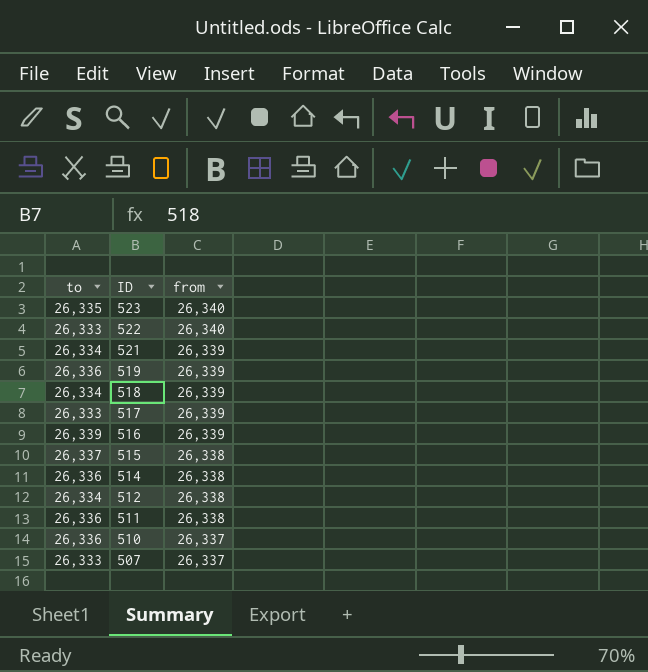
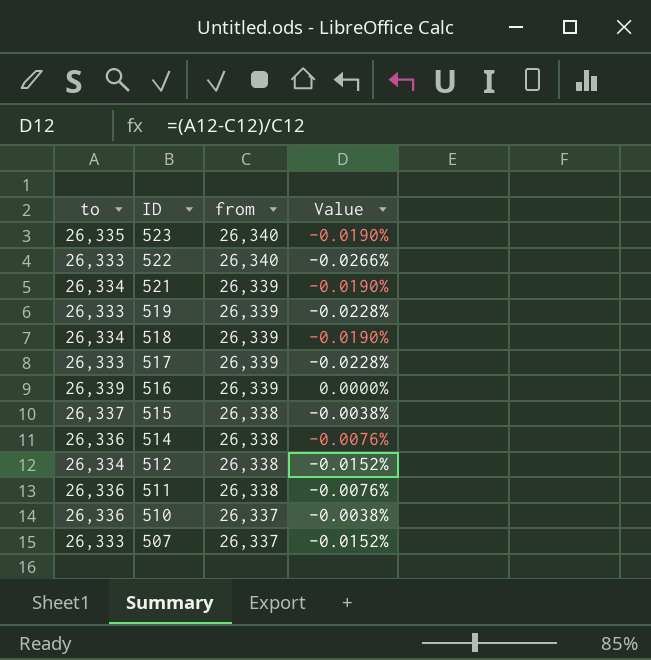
column Value | formula: none -> ([to] - [from]) / [from]
519 | to: 26,336 -> 26,333

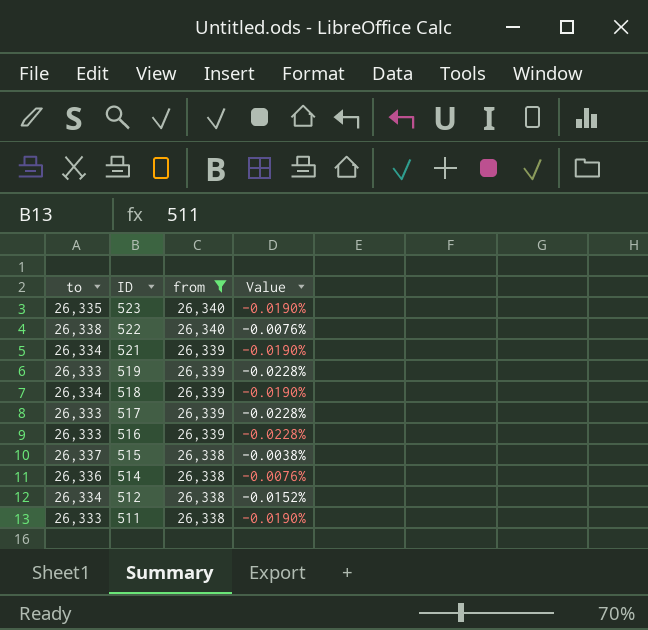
filter: none -> from != 26,337
522 | to: 26,333 -> 26,338
522 | Value: -0.0266% -> -0.0076%
516 | to: 26,339 -> 26,333
516 | Value: 0.0000% -> -0.0228%
511 | to: 26,336 -> 26,333
511 | Value: -0.0076% -> -0.0190%

